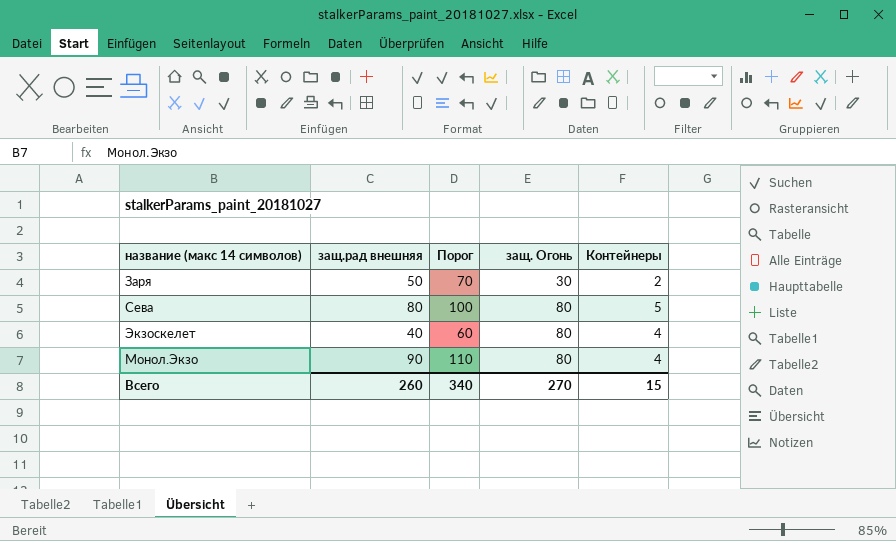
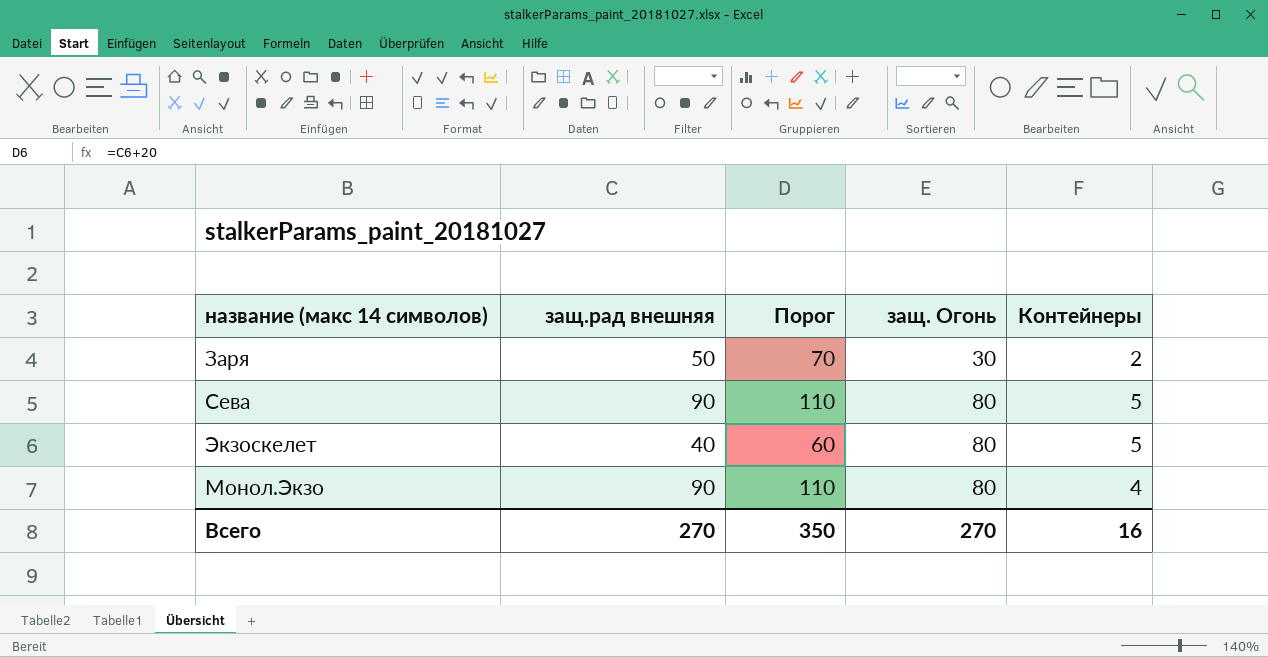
Сева | защ.рад внешняя: 80 -> 90
Сева | Порог: 100 -> 110
Экзоскелет | Контейнеры: 4 -> 5
Всего | защ.рад внешняя: 260 -> 270
Всего | Порог: 340 -> 350
Всего | Контейнеры: 15 -> 16

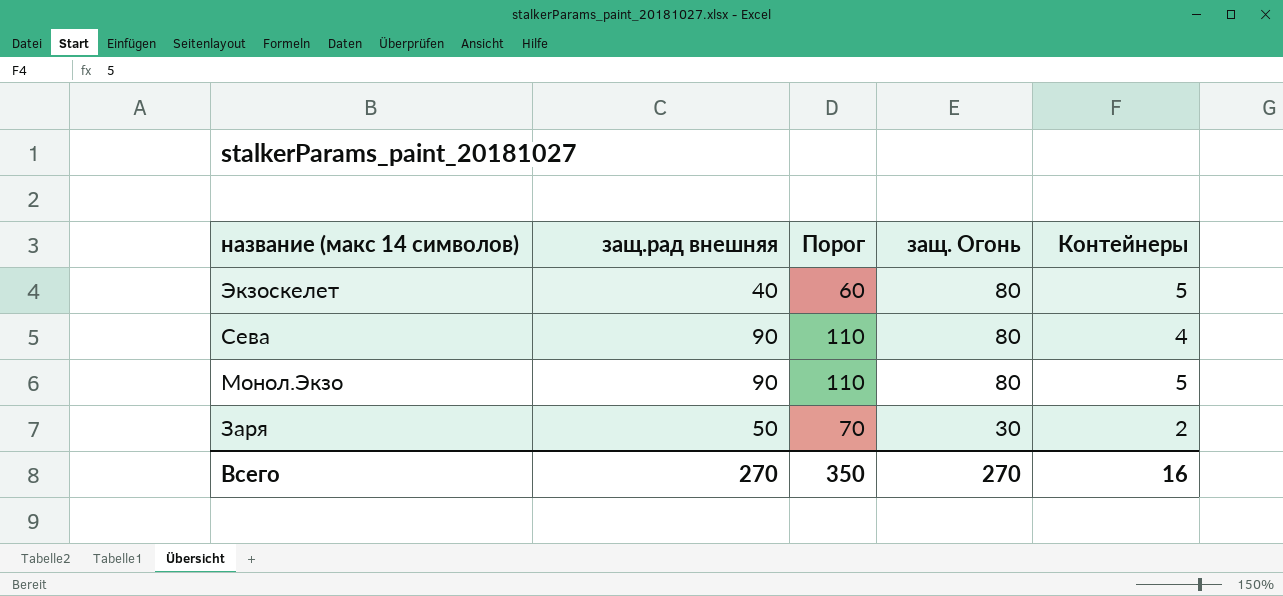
row order: защ. Огонь ascending -> название (макс 14 символов) descending
Сева | Контейнеры: 5 -> 4
Монол.Экзо | Контейнеры: 4 -> 5

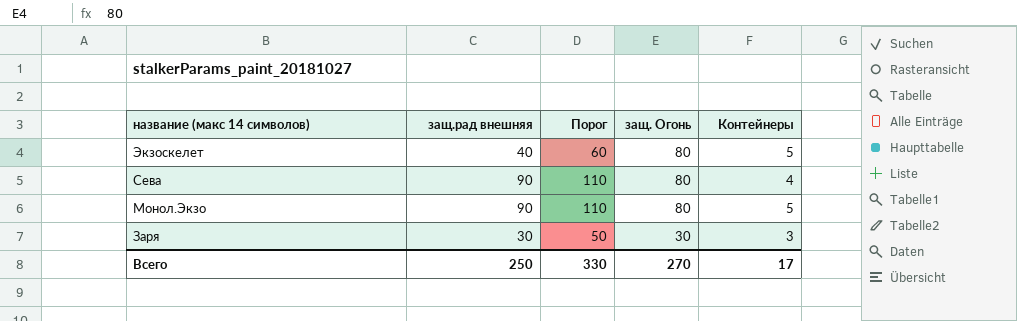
Заря | защ.рад внешняя: 50 -> 30
Заря | Порог: 70 -> 50
Заря | Контейнеры: 2 -> 3
Всего | защ.рад внешняя: 270 -> 250
Всего | Порог: 350 -> 330
Всего | Контейнеры: 16 -> 17

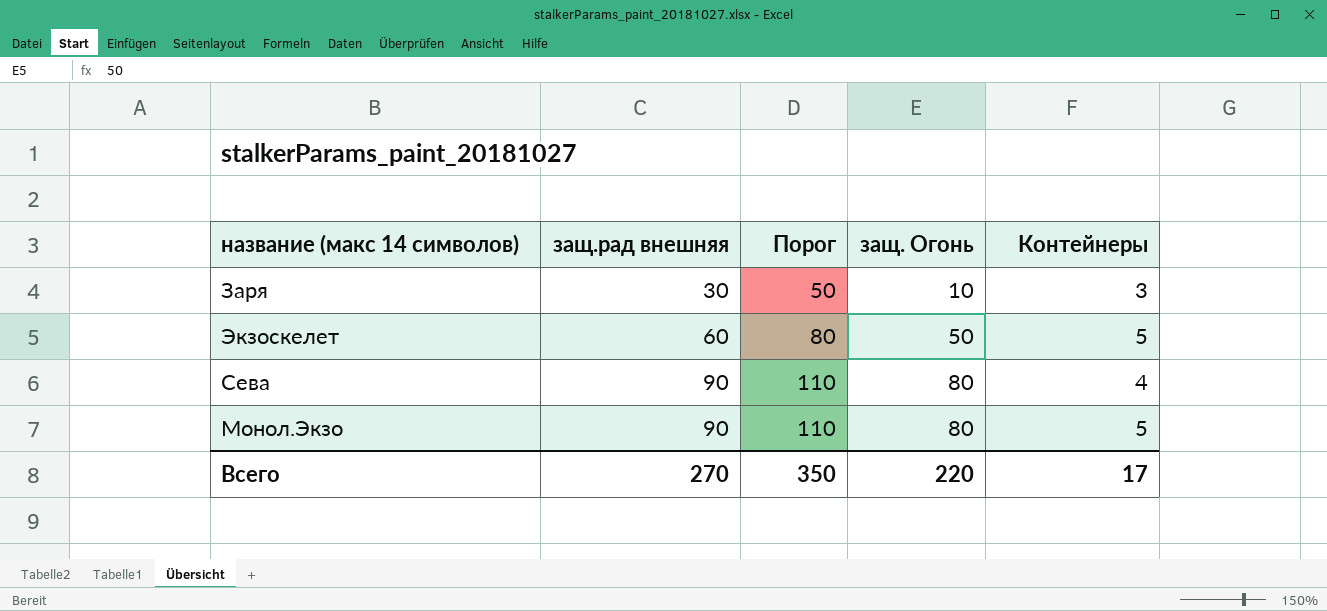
row order: название (макс 14 символов) descending -> защ.рад внешняя ascending
Заря | защ. Огонь: 30 -> 10
Экзоскелет | защ.рад внешняя: 40 -> 60
Экзоскелет | Порог: 60 -> 80
Экзоскелет | защ. Огонь: 80 -> 50
Всего | защ.рад внешняя: 250 -> 270
Всего | Порог: 330 -> 350
Всего | защ. Огонь: 270 -> 220

